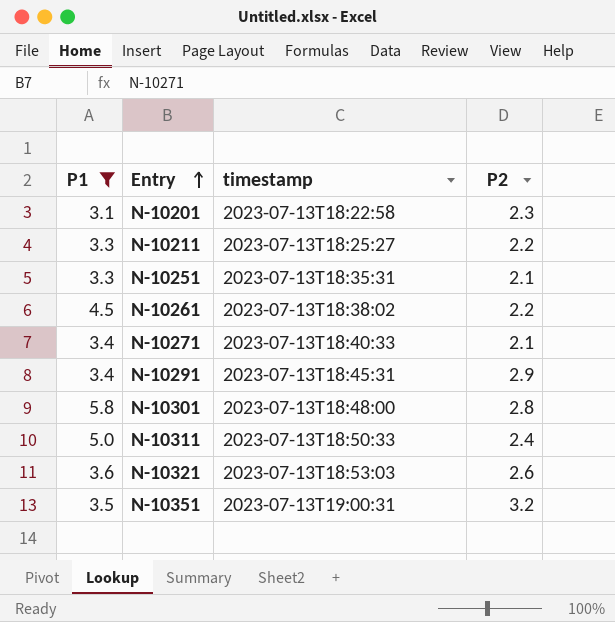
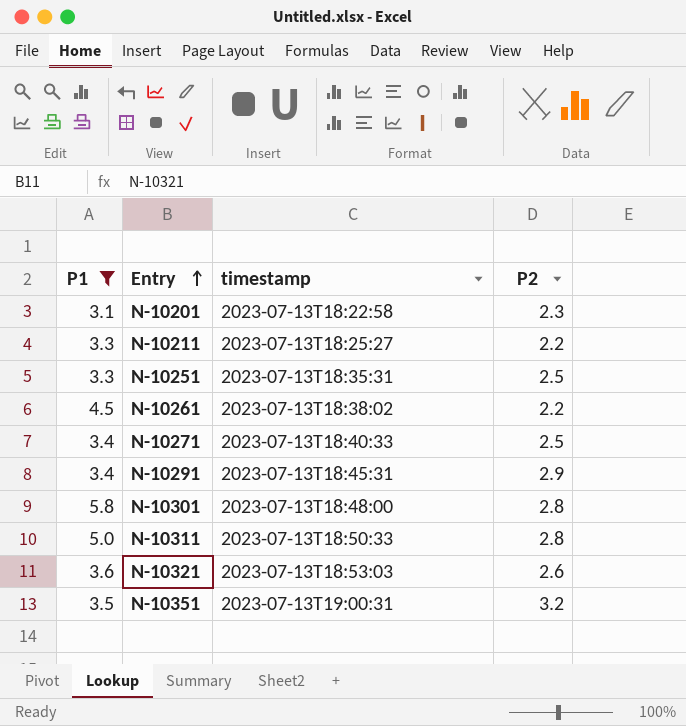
N-10251 | P2: 2.1 -> 2.5
N-10271 | P2: 2.1 -> 2.5
N-10311 | P2: 2.4 -> 2.8

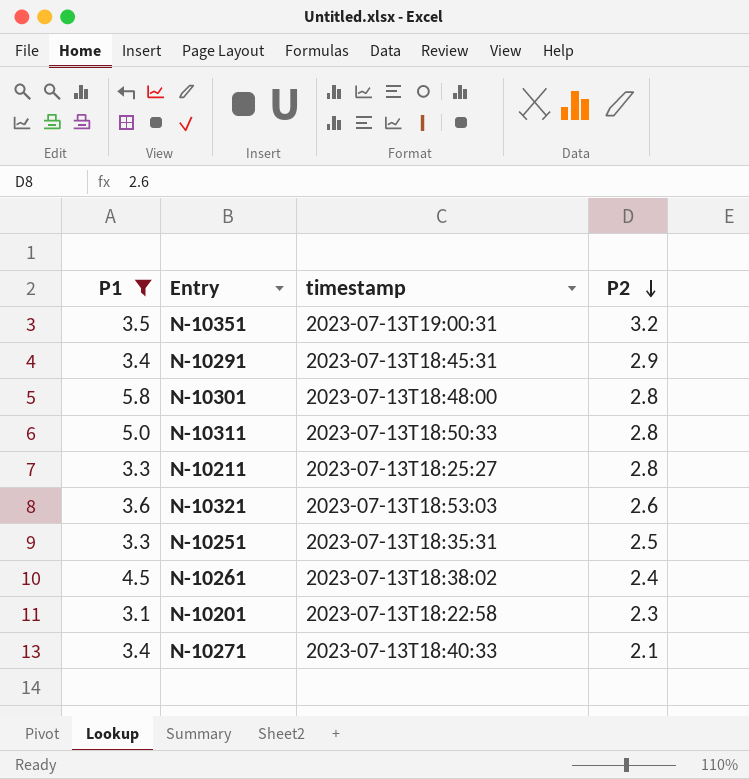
row order: Entry ascending -> P2 descending
N-10211 | P2: 2.2 -> 2.8
N-10261 | P2: 2.2 -> 2.4
N-10271 | P2: 2.5 -> 2.1

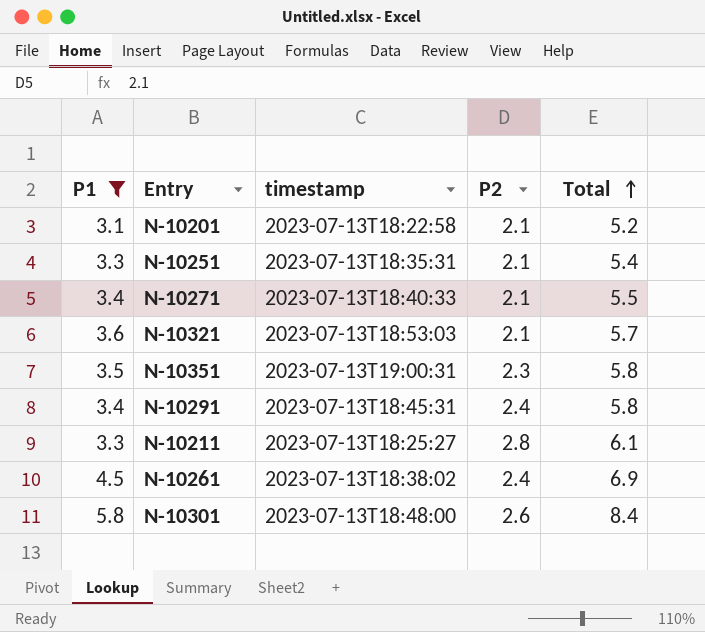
row order: P2 descending -> Total ascending
column Total | formula: none -> [P1] + [P2]
row N-10311: 5.0 | 2023-07-13T18:50:33 | 2.8 -> none
N-10201 | P2: 2.3 -> 2.1
N-10251 | P2: 2.5 -> 2.1
N-10321 | P2: 2.6 -> 2.1
N-10351 | P2: 3.2 -> 2.3
N-10291 | P2: 2.9 -> 2.4
N-10301 | P2: 2.8 -> 2.6

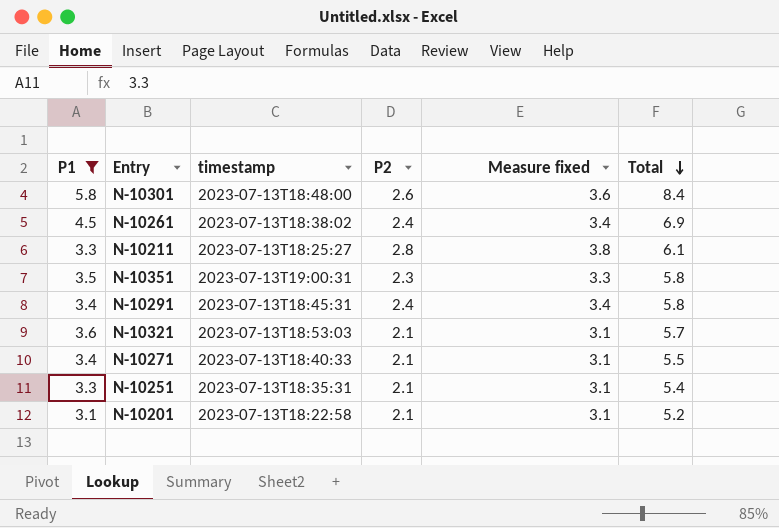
row order: Total ascending -> Total descending
column Measure fixed | formula: none -> [P2] + 1

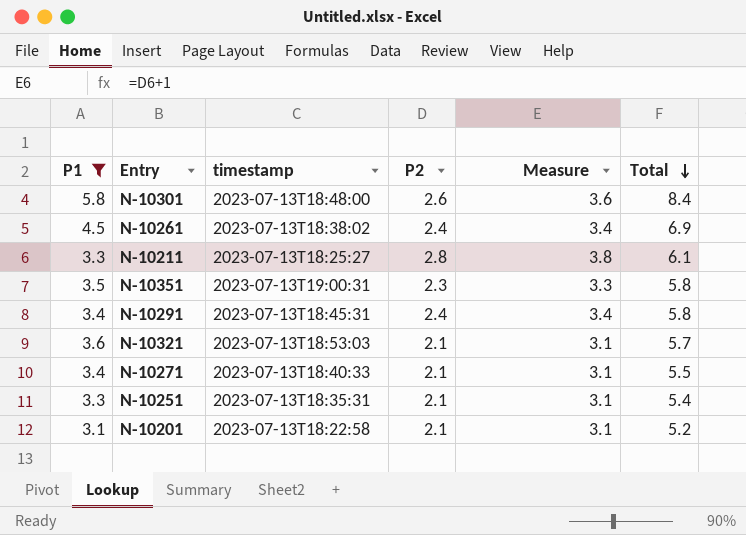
column name: Measure fixed -> Measure

